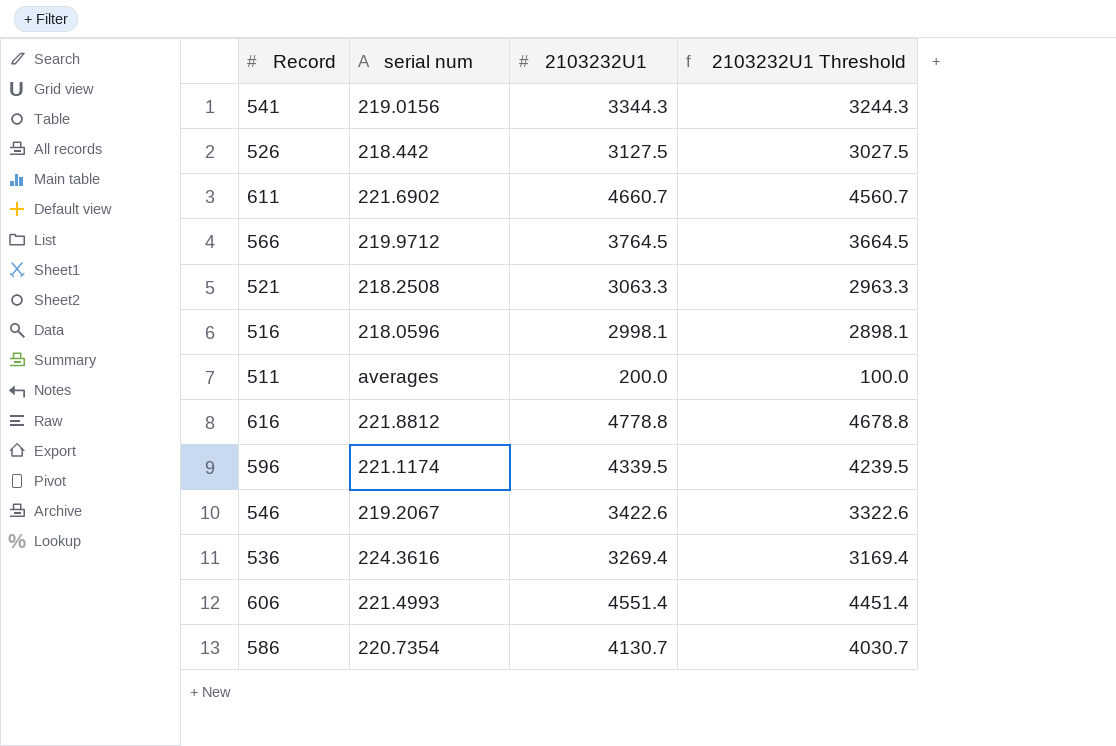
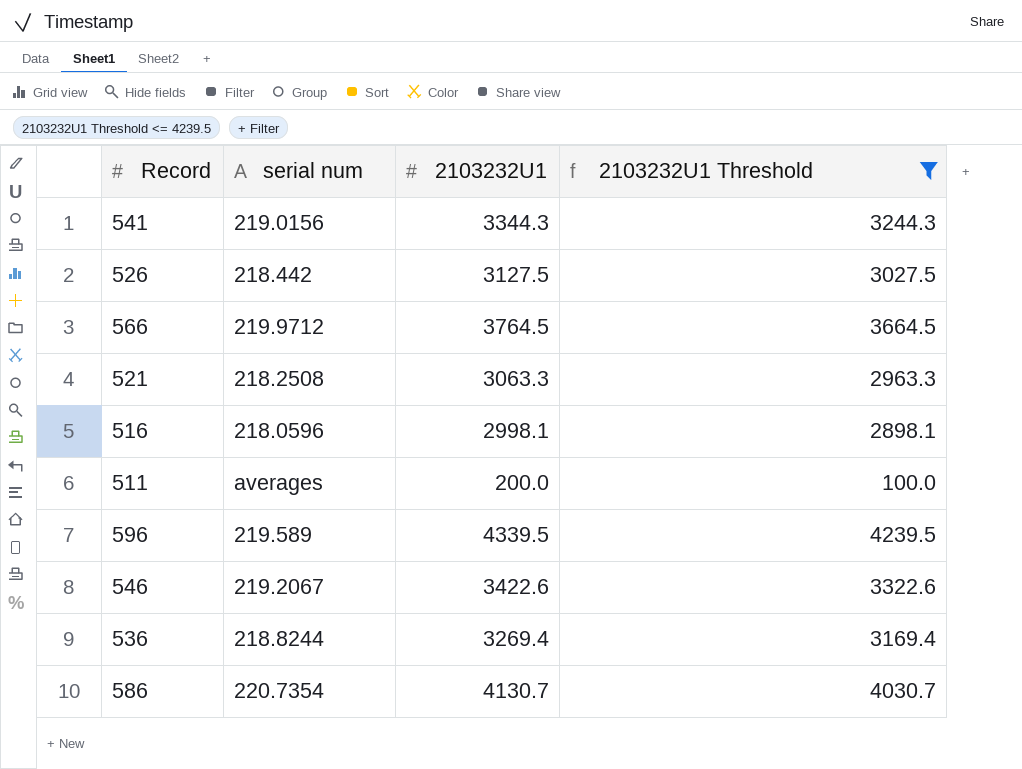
filter: none -> 2103232U1 Threshold <= 4239.5
596 | serial num: 221.1174 -> 219.589
536 | serial num: 224.3616 -> 218.8244

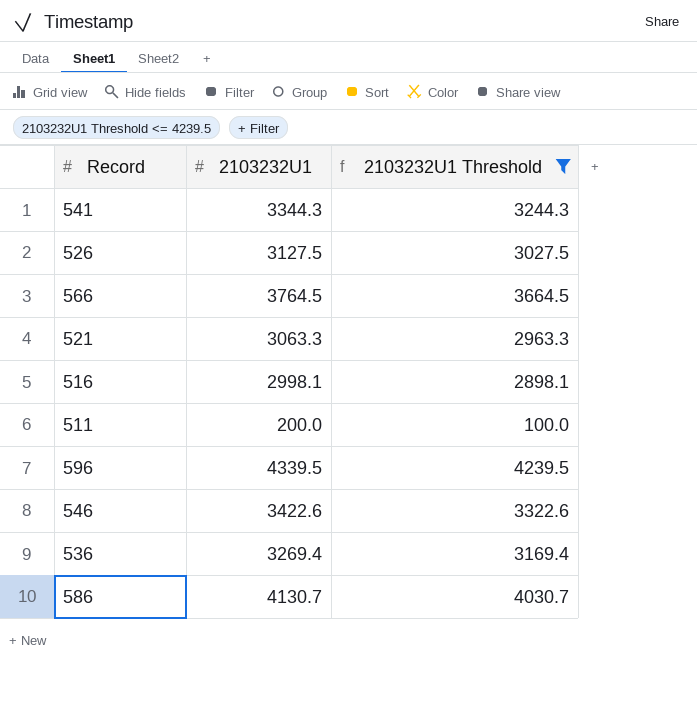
column serial num | position: 2 -> none

